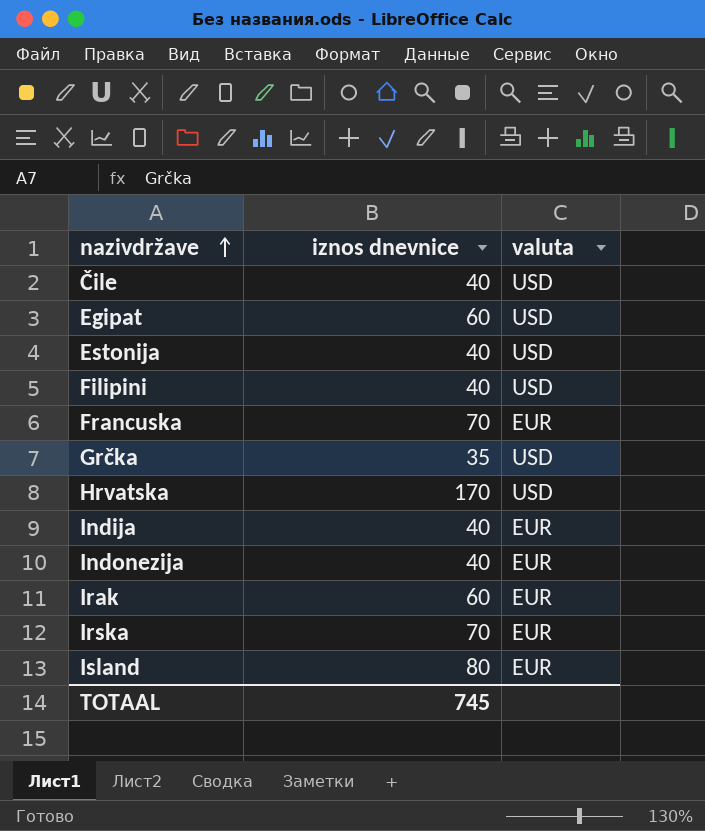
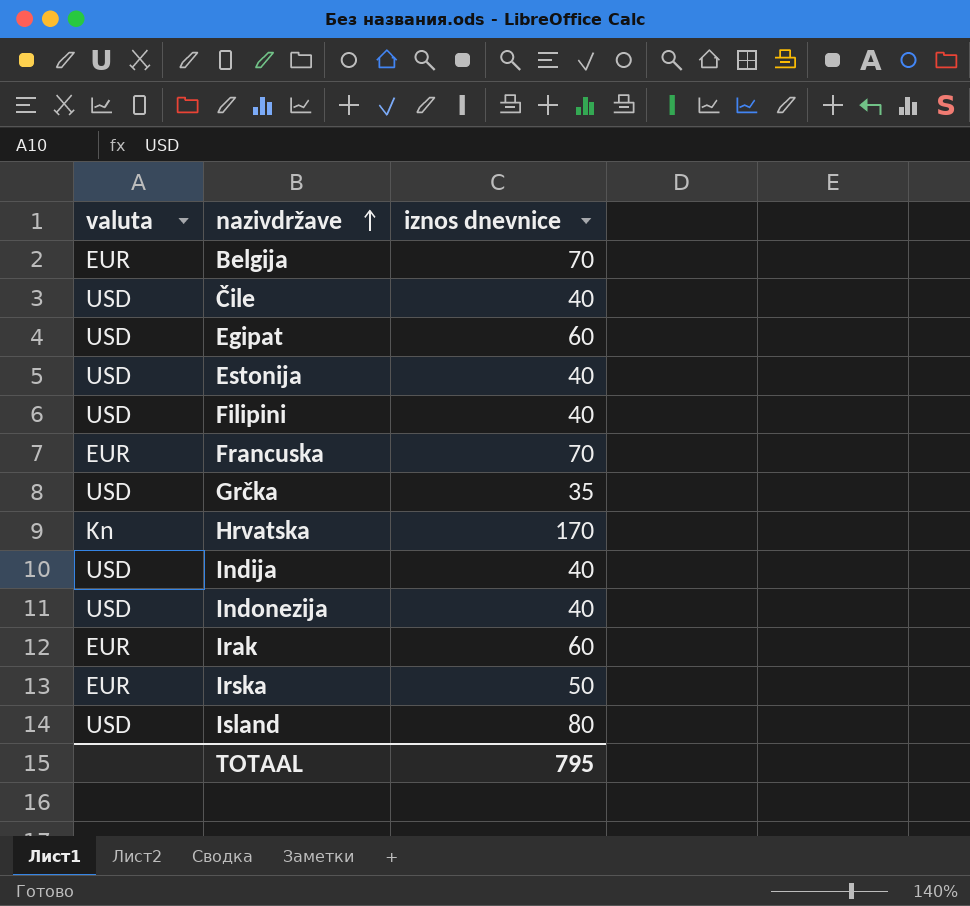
column valuta | position: 3 -> 1
row Belgija: none -> EUR | 70
Hrvatska | valuta: USD -> Kn
Indija | valuta: EUR -> USD
Indonezija | valuta: EUR -> USD
Irska | iznos dnevnice: 70 -> 50
Island | valuta: EUR -> USD
TOTAAL | iznos dnevnice: 745 -> 795

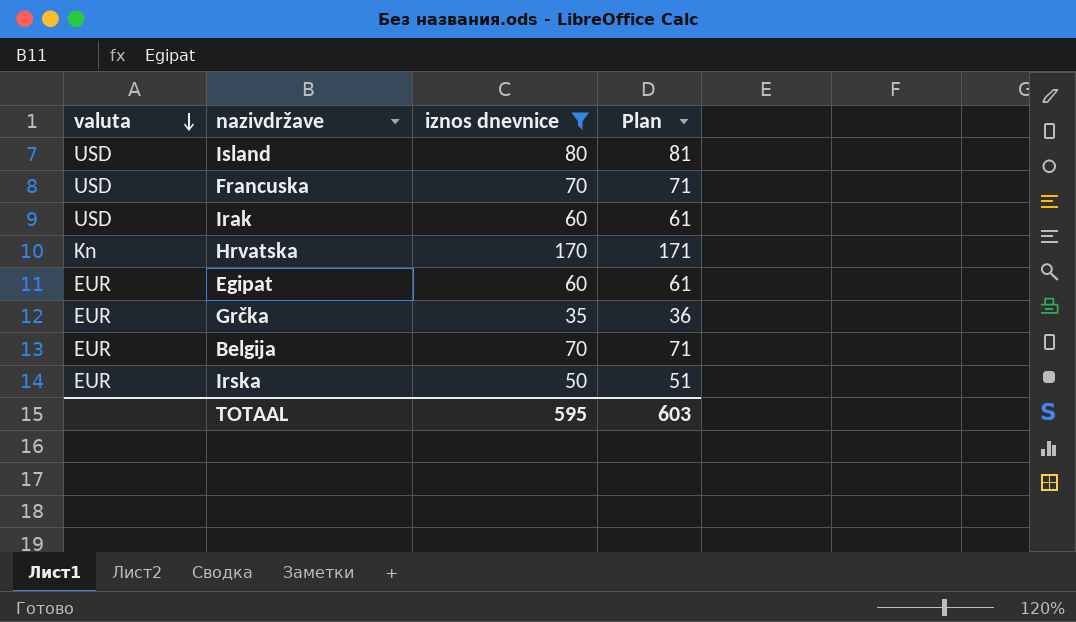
filter: none -> iznos dnevnice != 40
row order: nazivdržave ascending -> valuta descending
column Plan | formula: none -> [iznos dnevnice] + 1
Francuska | valuta: EUR -> USD
Irak | valuta: EUR -> USD
Egipat | valuta: USD -> EUR
Grčka | valuta: USD -> EUR
TOTAAL | iznos dnevnice: 795 -> 595

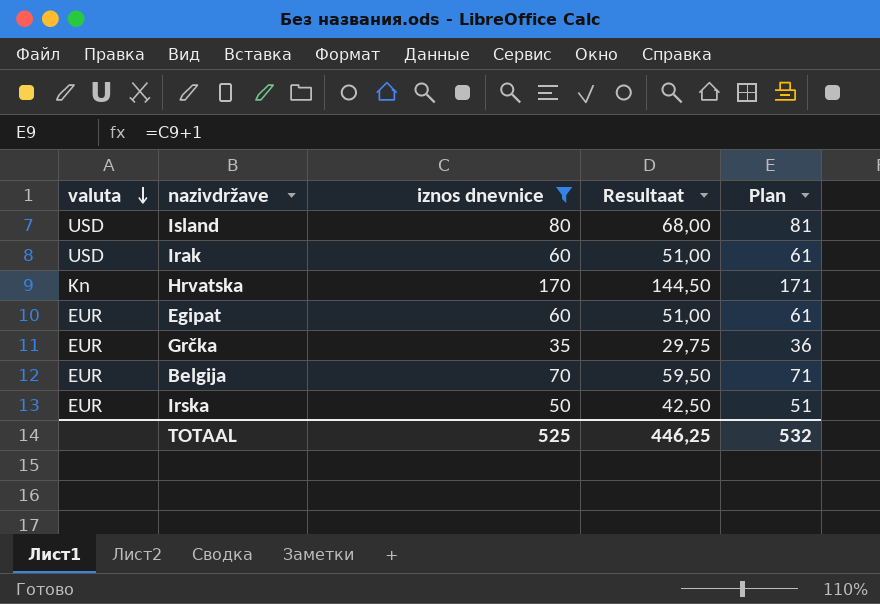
column Resultaat | formula: none -> [iznos dnevnice] * 0,85
row Francuska: USD | 70 | 71 -> none
TOTAAL | iznos dnevnice: 595 -> 525
TOTAAL | Plan: 603 -> 532

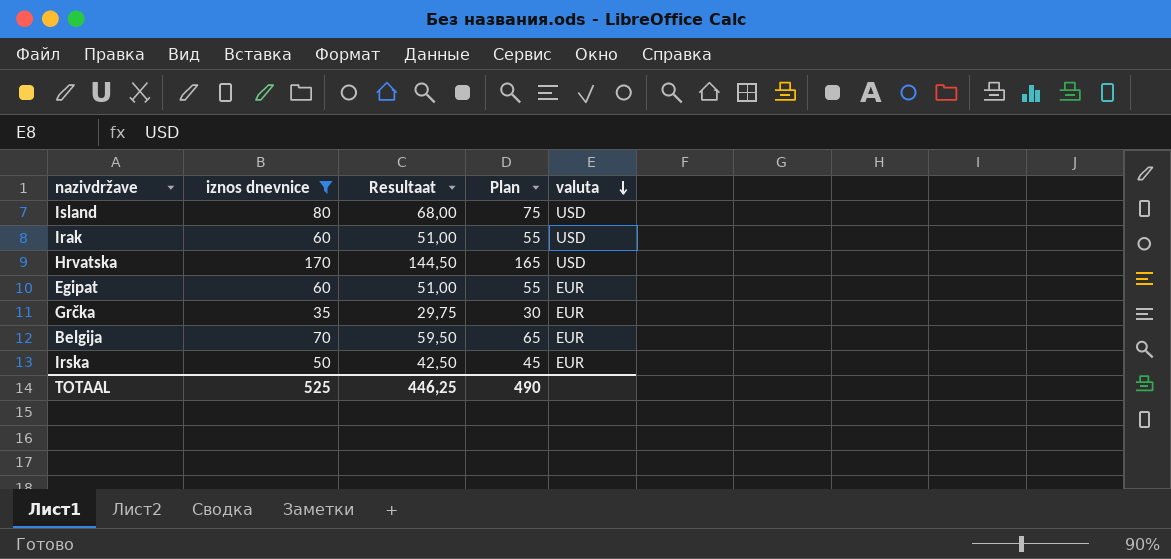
column Plan | formula: [iznos dnevnice] + 1 -> [iznos dnevnice] - 5
column valuta | position: 1 -> 5
Hrvatska | valuta: Kn -> USD
TOTAAL | Plan: 532 -> 490

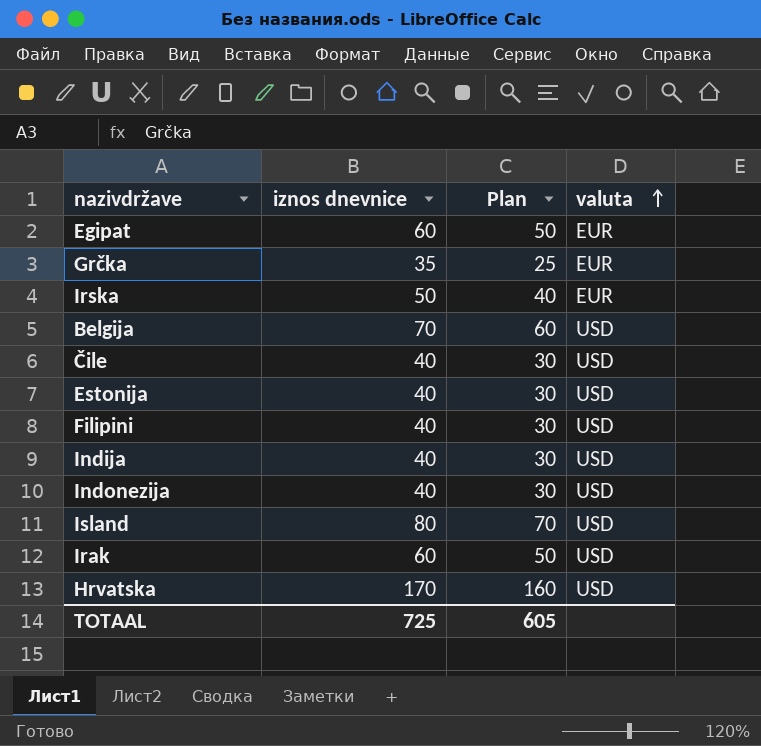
filter: iznos dnevnice != 40 -> none
row order: valuta descending -> valuta ascending
column Resultaat | formula: [iznos dnevnice] * 0,85 -> none
column Plan | formula: [iznos dnevnice] - 5 -> [iznos dnevnice] - 10
Belgija | valuta: EUR -> USD
TOTAAL | iznos dnevnice: 525 -> 725
TOTAAL | Plan: 490 -> 605

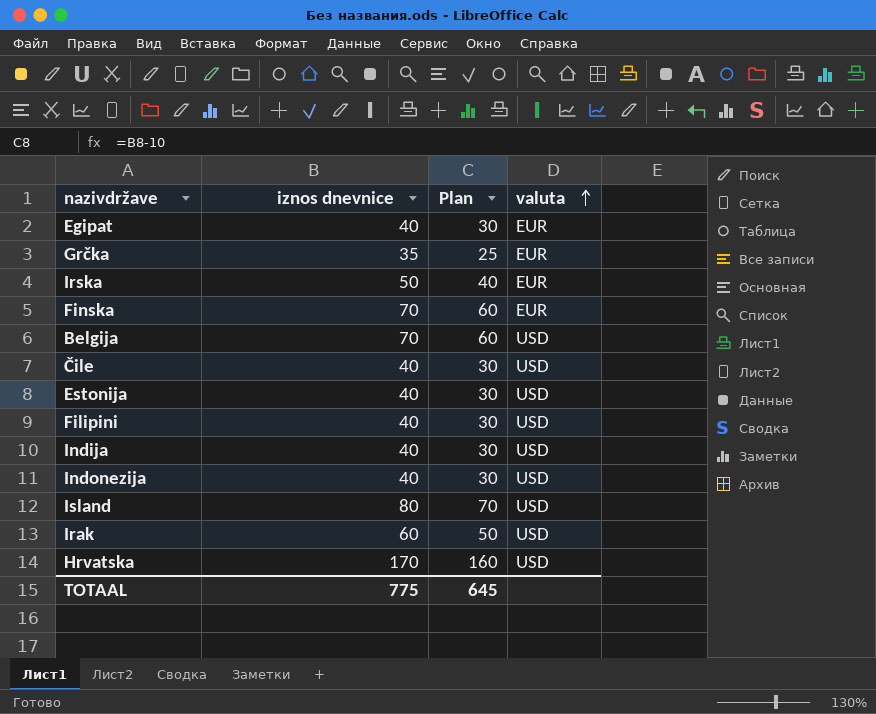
Egipat | iznos dnevnice: 60 -> 40
Egipat | Plan: 50 -> 30
row Finska: none -> 70 | 60 | EUR
TOTAAL | iznos dnevnice: 725 -> 775
TOTAAL | Plan: 605 -> 645

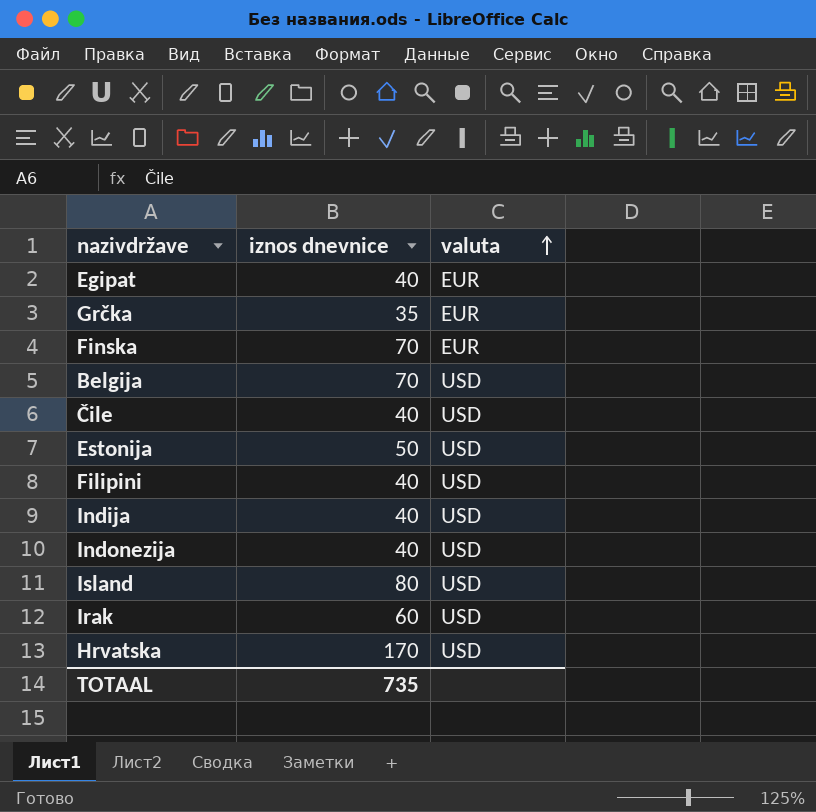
column Plan | formula: [iznos dnevnice] - 10 -> none
row Irska: 50 | 40 | EUR -> none
Estonija | iznos dnevnice: 40 -> 50
TOTAAL | iznos dnevnice: 775 -> 735

